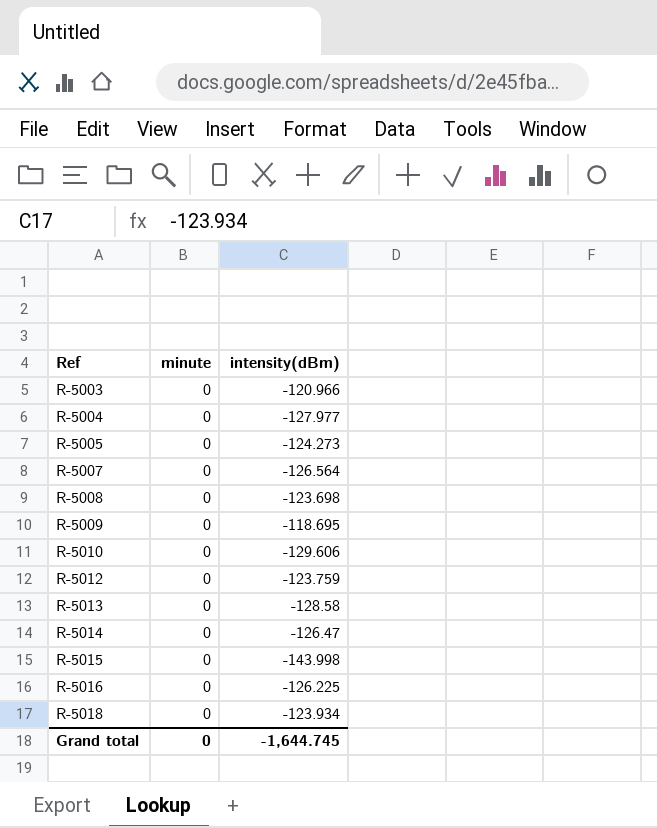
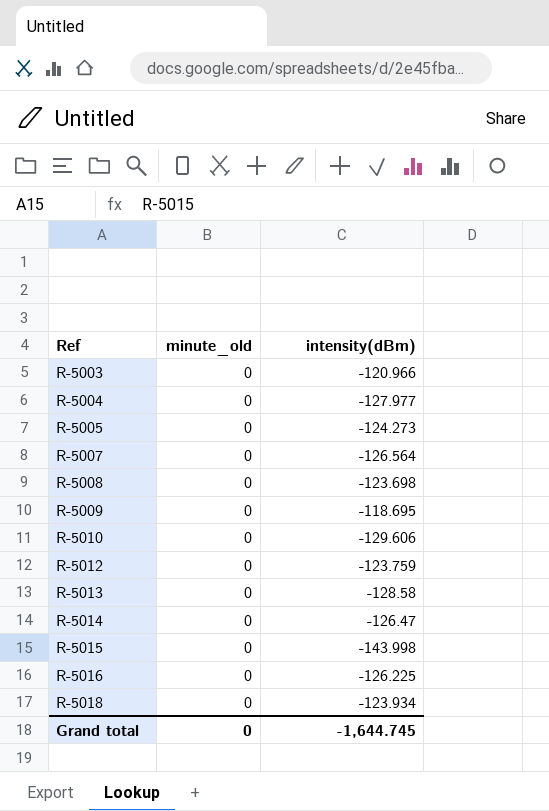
column name: minute -> minute_old

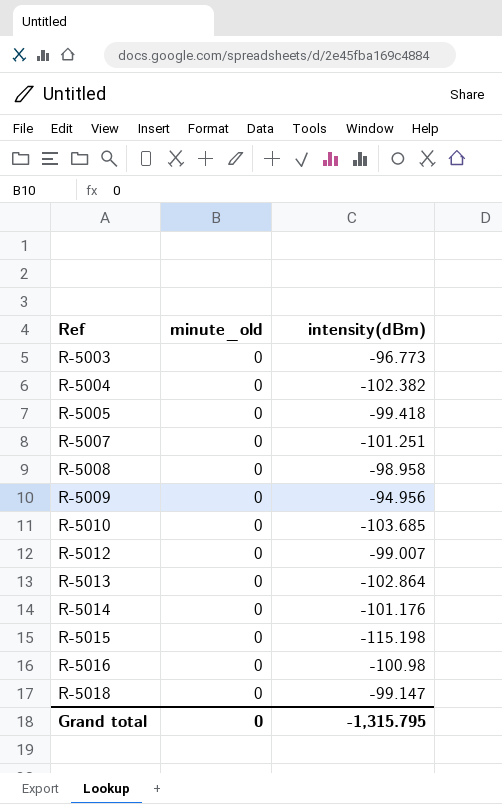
R-5003 | intensity(dBm): -120.966 -> -96.773
R-5004 | intensity(dBm): -127.977 -> -102.382
R-5005 | intensity(dBm): -124.273 -> -99.418
R-5007 | intensity(dBm): -126.564 -> -101.251
R-5008 | intensity(dBm): -123.698 -> -98.958
R-5009 | intensity(dBm): -118.695 -> -94.956
R-5010 | intensity(dBm): -129.606 -> -103.685
R-5012 | intensity(dBm): -123.759 -> -99.007
R-5013 | intensity(dBm): -128.58 -> -102.864
R-5014 | intensity(dBm): -126.47 -> -101.176
R-5015 | intensity(dBm): -143.998 -> -115.198
R-5016 | intensity(dBm): -126.225 -> -100.98
R-5018 | intensity(dBm): -123.934 -> -99.147
Grand total | intensity(dBm): -1,644.745 -> -1,315.795

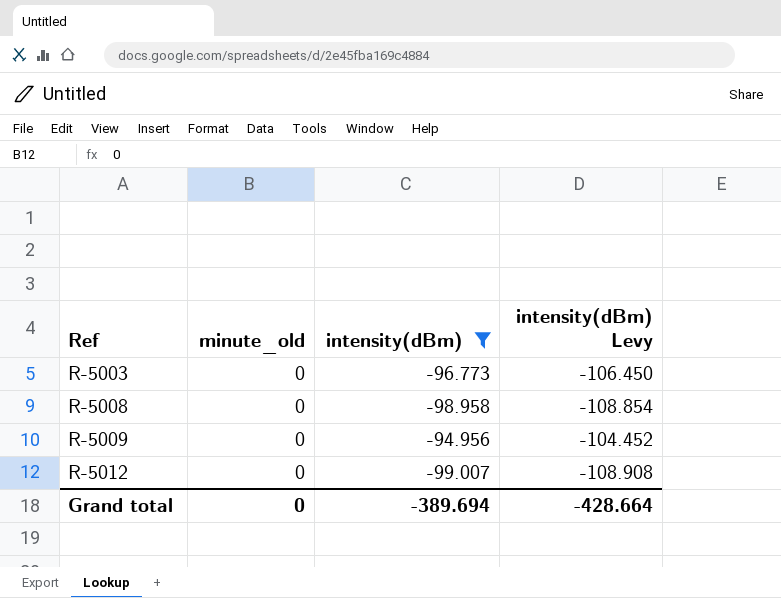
filter: none -> intensity(dBm) >= -99.007
column intensity(dBm) Levy | formula: none -> [intensity(dBm)] * 1.1
Grand total | intensity(dBm): -1,315.795 -> -389.694

